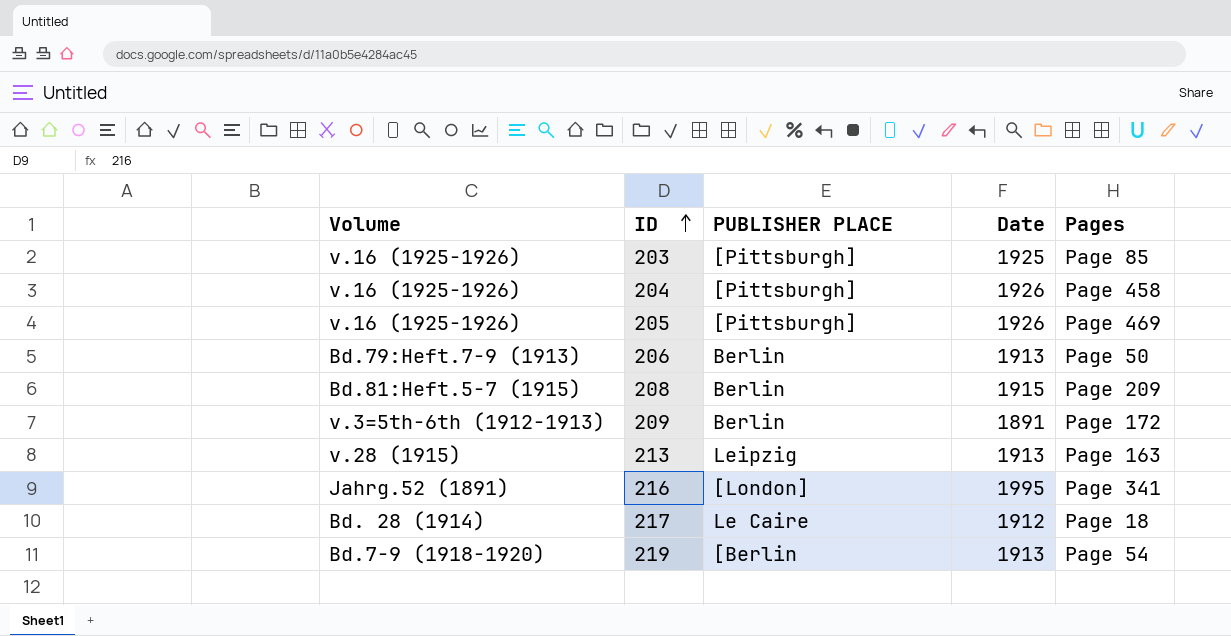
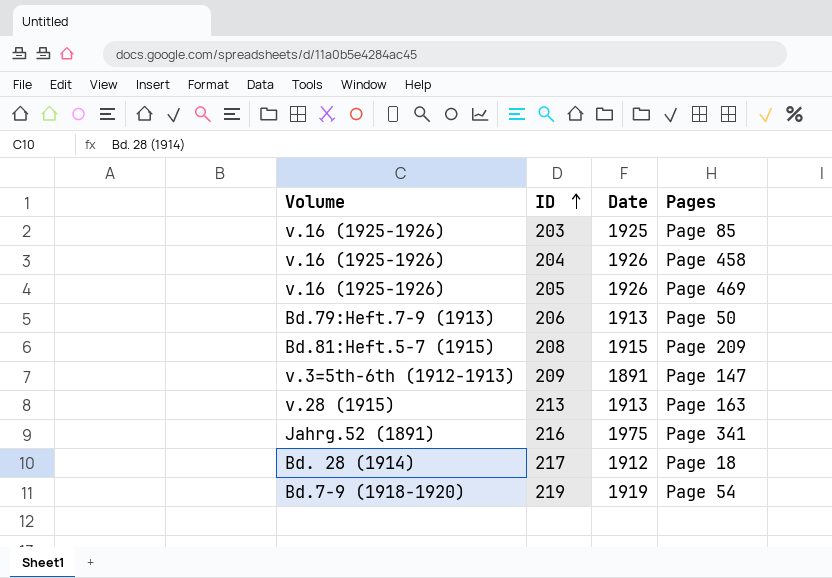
column PUBLISHER PLACE | position: 3 -> none
209 | Pages: Page 172 -> Page 147
216 | Date: 1995 -> 1975
219 | Date: 1913 -> 1919

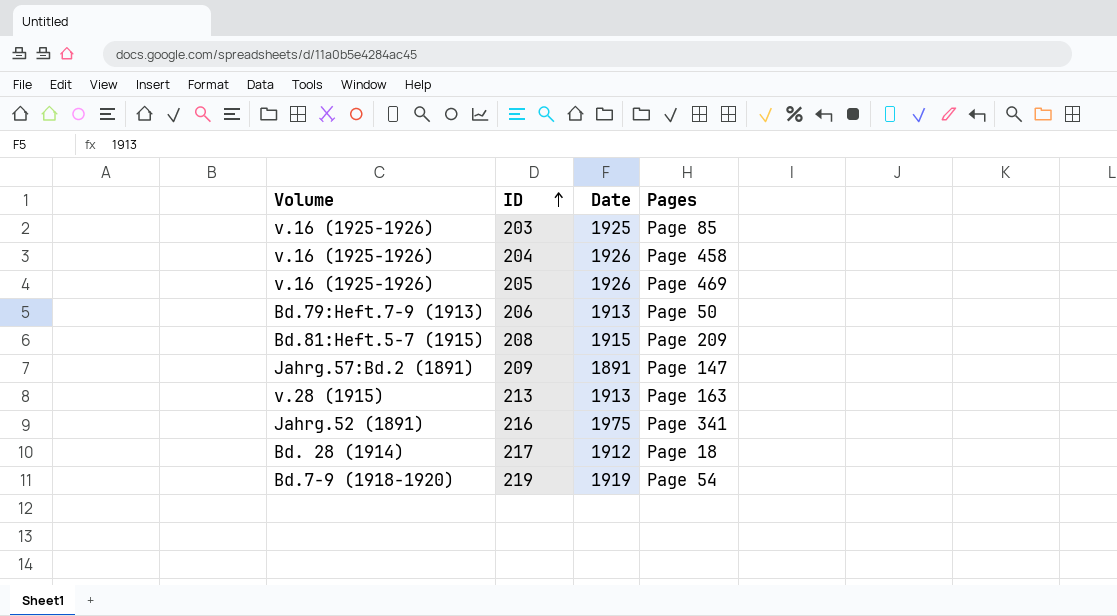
209 | Volume: v.3=5th-6th (1912-1913) -> Jahrg.57:Bd.2 (1891)

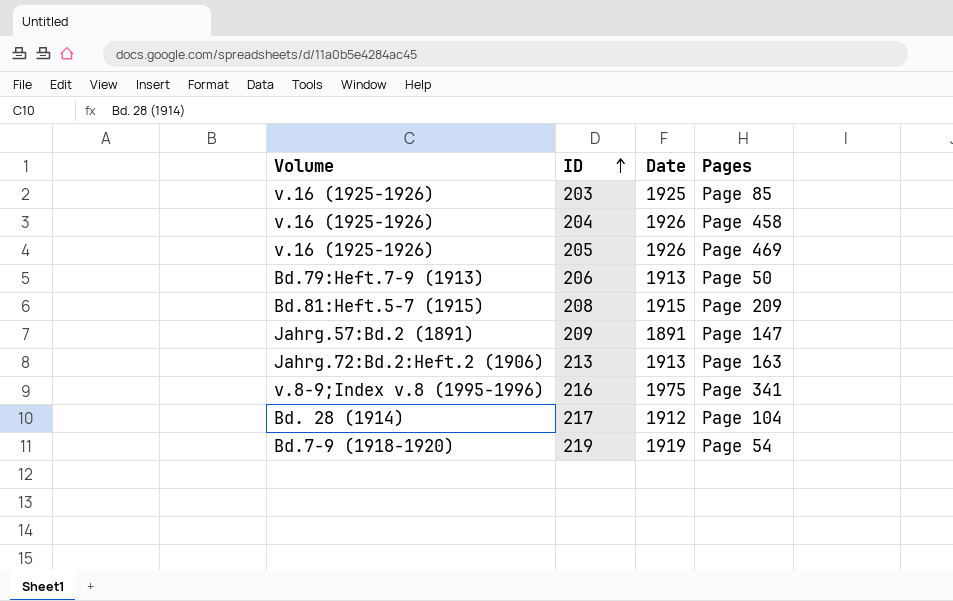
213 | Volume: v.28 (1915) -> Jahrg.72:Bd.2:Heft.2 (1906)
216 | Volume: Jahrg.52 (1891) -> v.8-9;Index v.8 (1995-1996)
217 | Pages: Page 18 -> Page 104

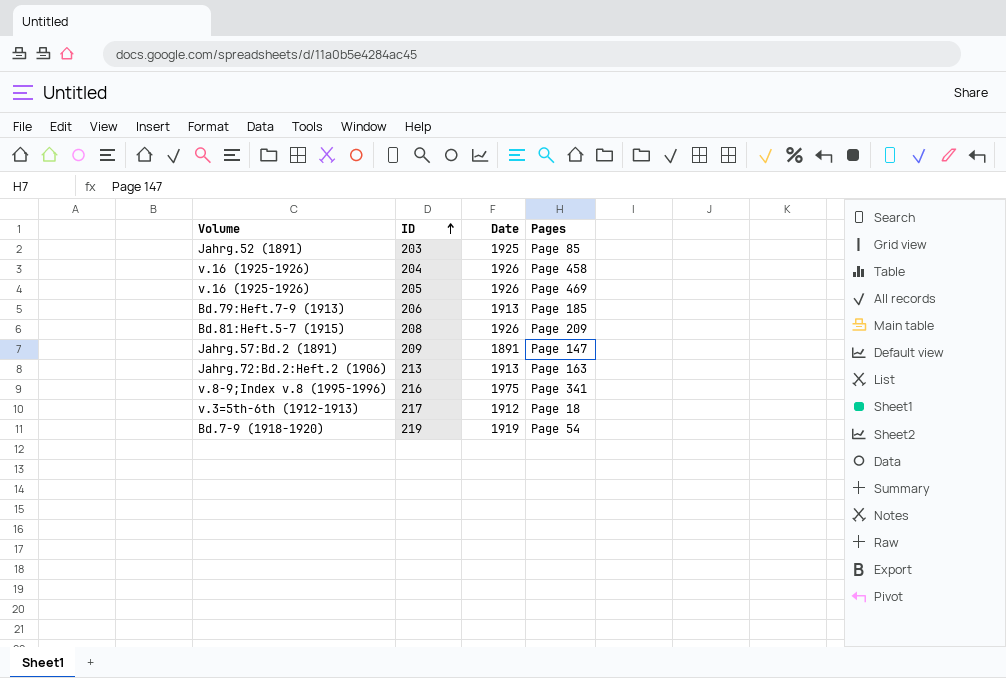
203 | Volume: v.16 (1925-1926) -> Jahrg.52 (1891)
206 | Pages: Page 50 -> Page 185
208 | Date: 1915 -> 1926
217 | Volume: Bd. 28 (1914) -> v.3=5th-6th (1912-1913)
217 | Pages: Page 104 -> Page 18

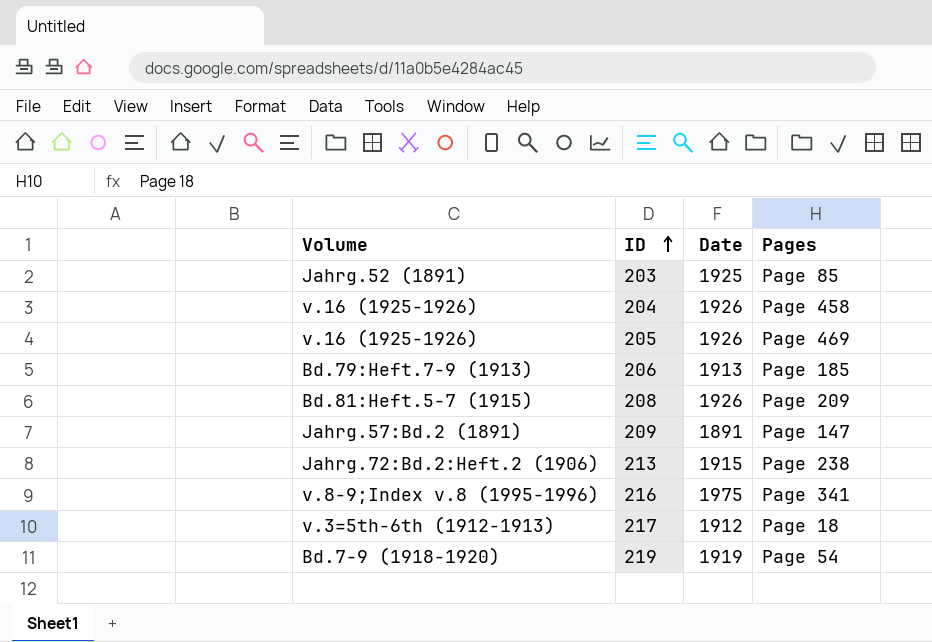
213 | Date: 1913 -> 1915
213 | Pages: Page 163 -> Page 238

